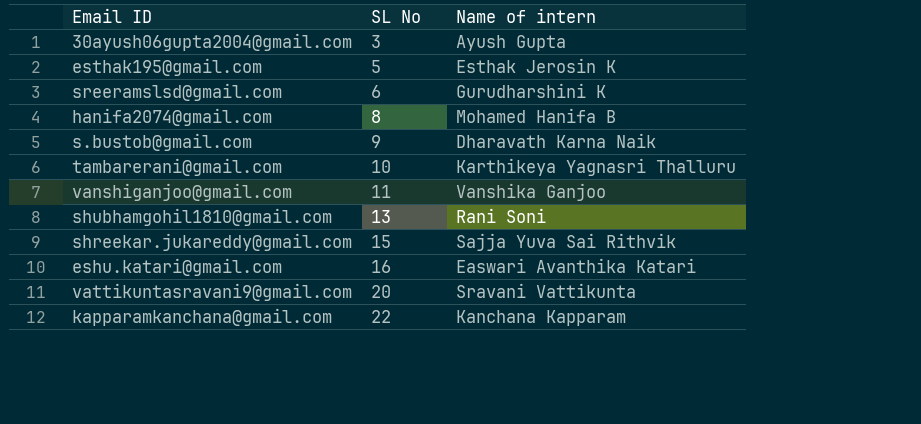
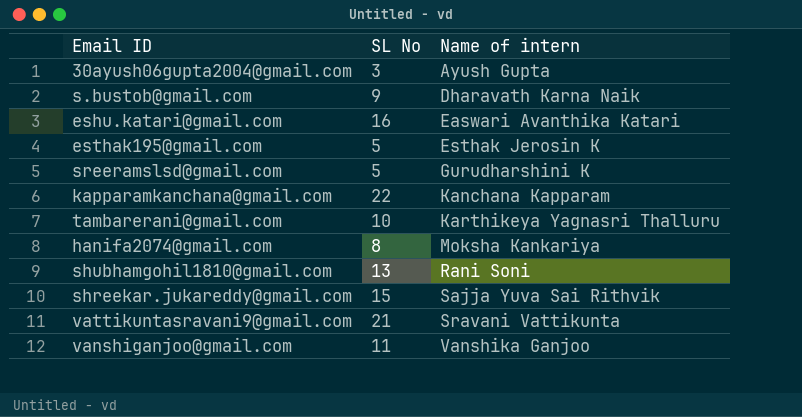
row order: SL No ascending -> Name of intern ascending
sreeramslsd@gmail.com | SL No: 6 -> 5
hanifa2074@gmail.com | Name of intern: Mohamed Hanifa B -> Moksha Kankariya
vattikuntasravani9@gmail.com | SL No: 20 -> 21

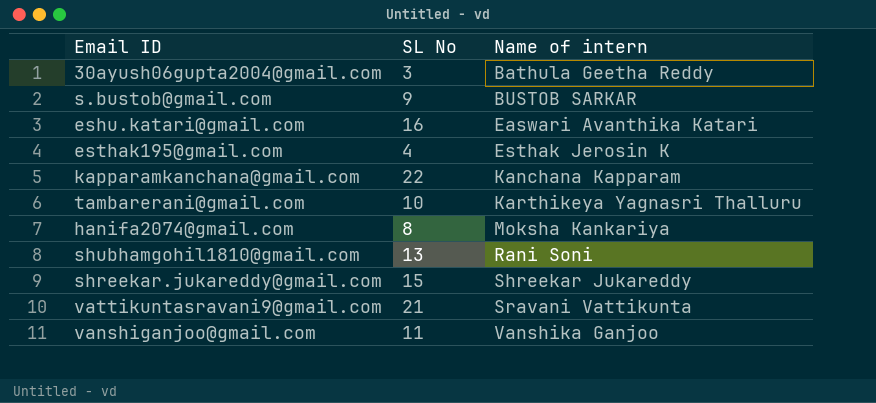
row sreeramslsd@gmail.com: 5 | Gurudharshini K -> none
30ayush06gupta2004@gmail.com | Name of intern: Ayush Gupta -> Bathula Geetha Reddy
s.bustob@gmail.com | Name of intern: Dharavath Karna Naik -> BUSTOB SARKAR
esthak195@gmail.com | SL No: 5 -> 4
shreekar.jukareddy@gmail.com | Name of intern: Sajja Yuva Sai Rithvik -> Shreekar Jukareddy

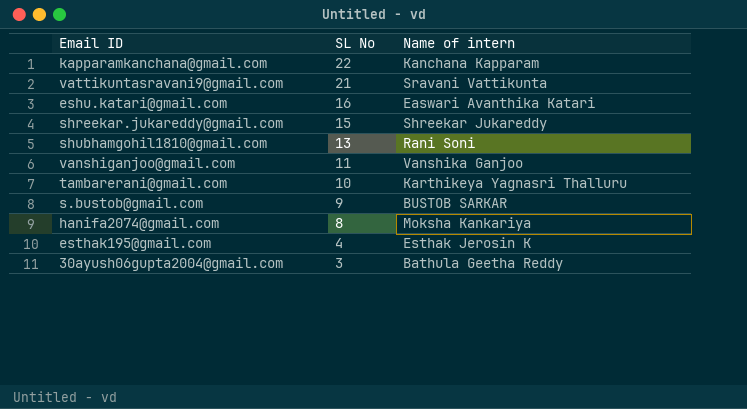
row order: Name of intern ascending -> SL No descending

